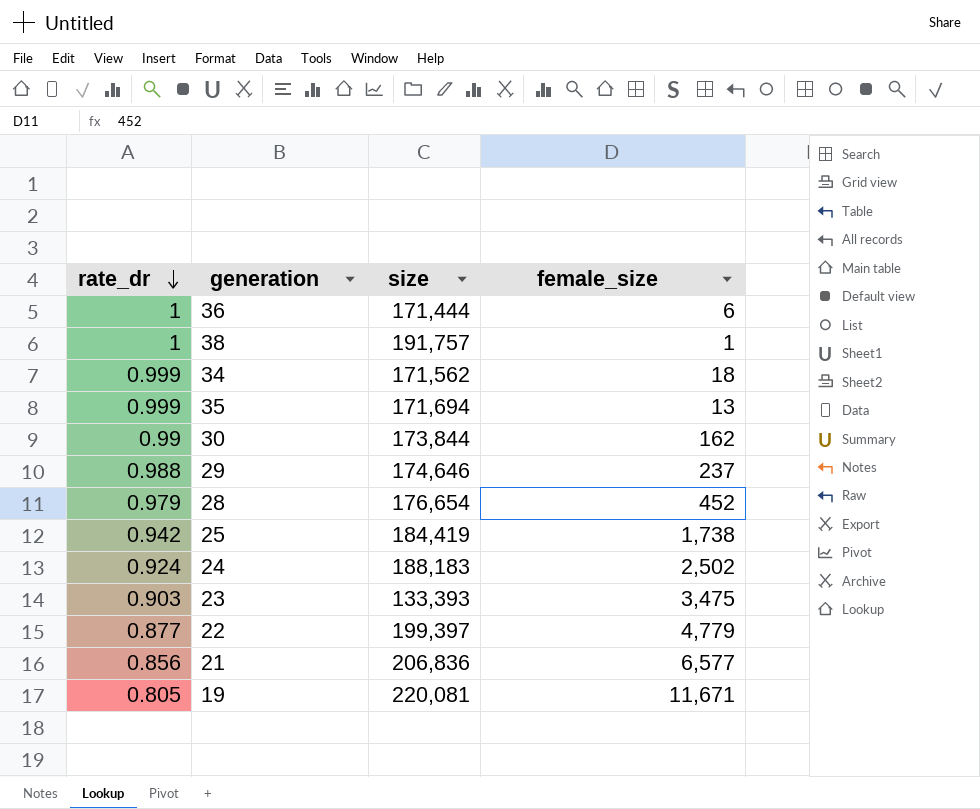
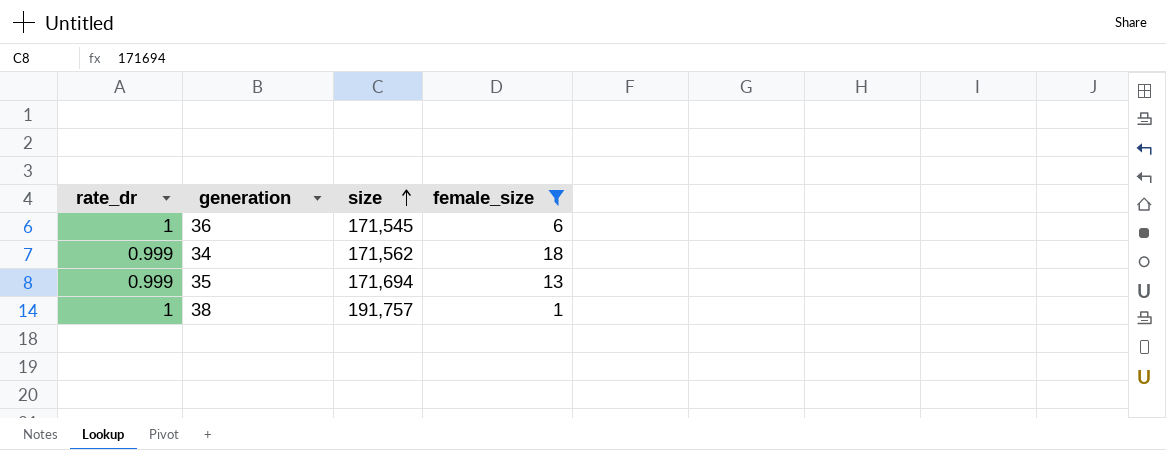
filter: none -> female_size <= 18
row order: rate_dr descending -> size ascending
36 | size: 171,444 -> 171,545

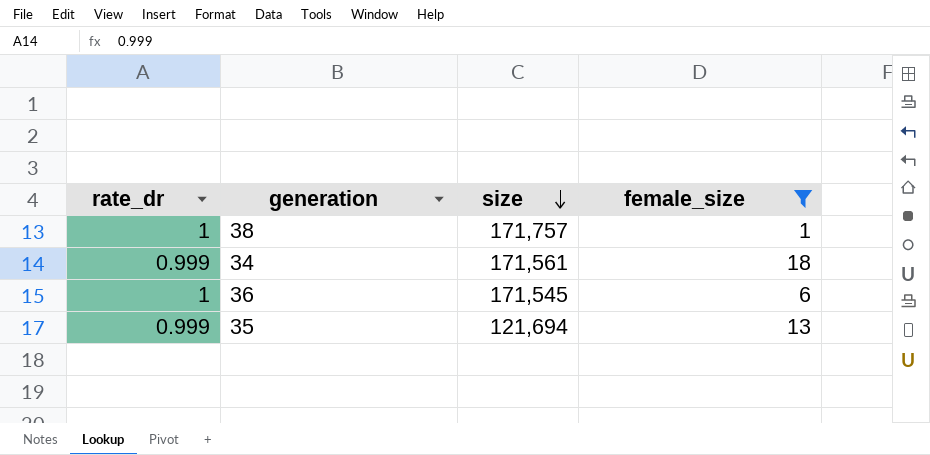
row order: size ascending -> size descending
38 | size: 191,757 -> 171,757
34 | size: 171,562 -> 171,561
35 | size: 171,694 -> 121,694

